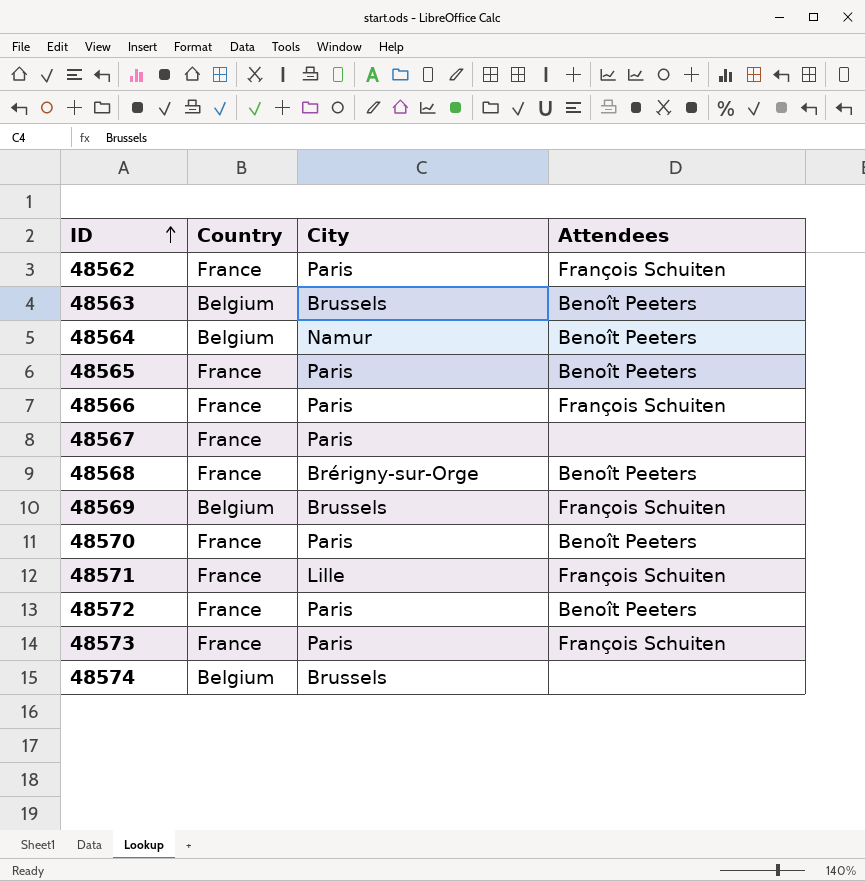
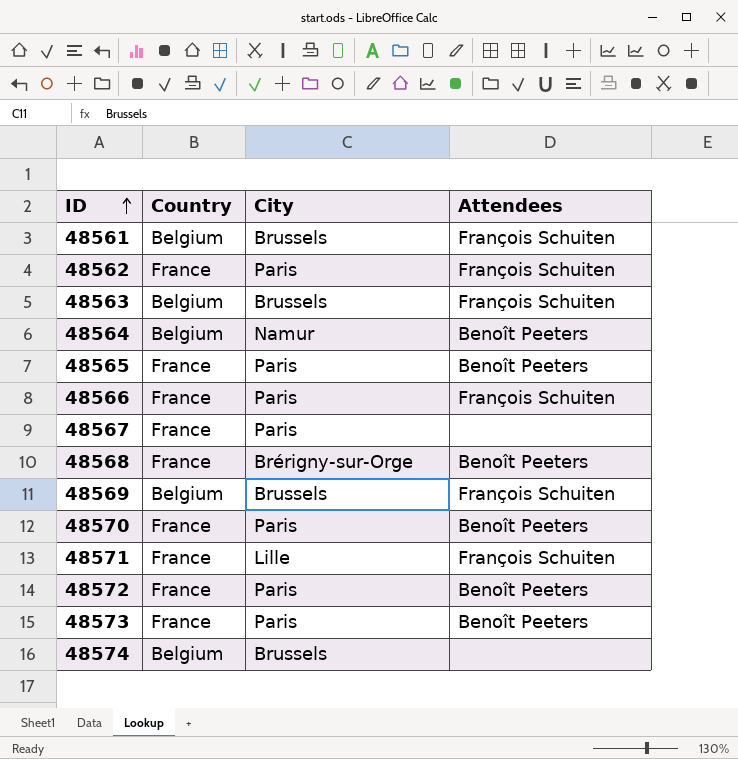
row 48561: none -> Belgium | Brussels | François Schuiten
48563 | Attendees: Benoît Peeters -> François Schuiten
48573 | Attendees: François Schuiten -> Benoît Peeters

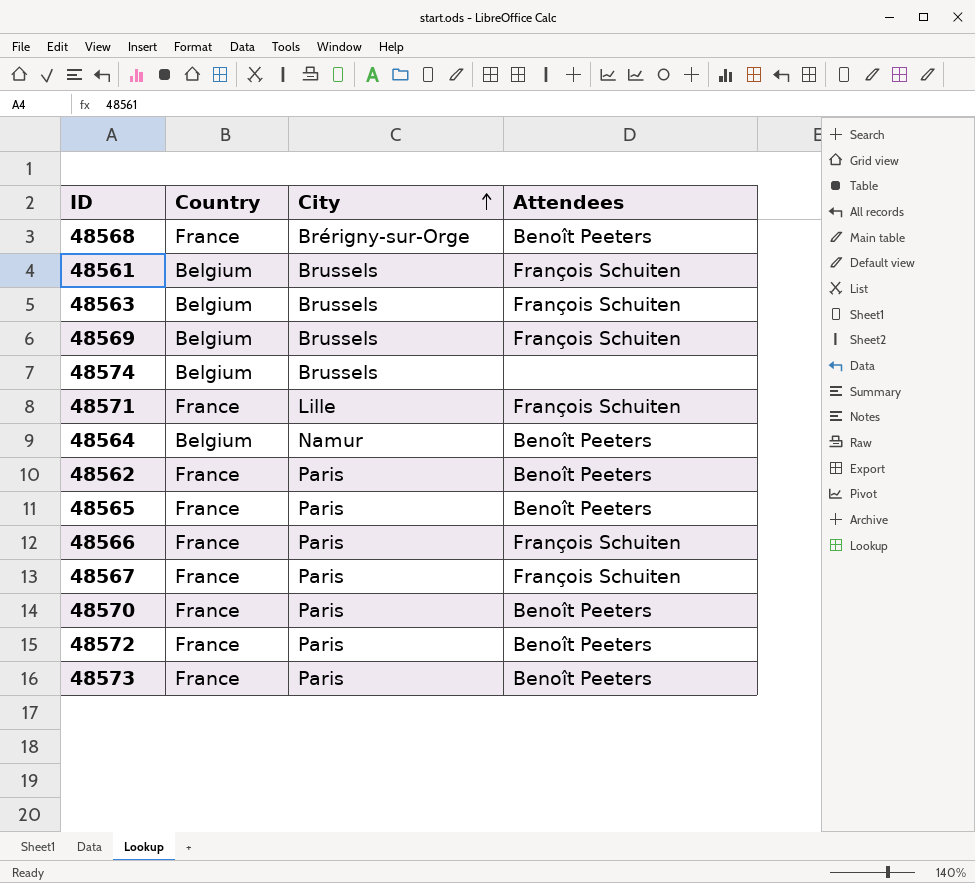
row order: ID ascending -> City ascending
48562 | Attendees: François Schuiten -> Benoît Peeters
48567 | Attendees: none -> François Schuiten

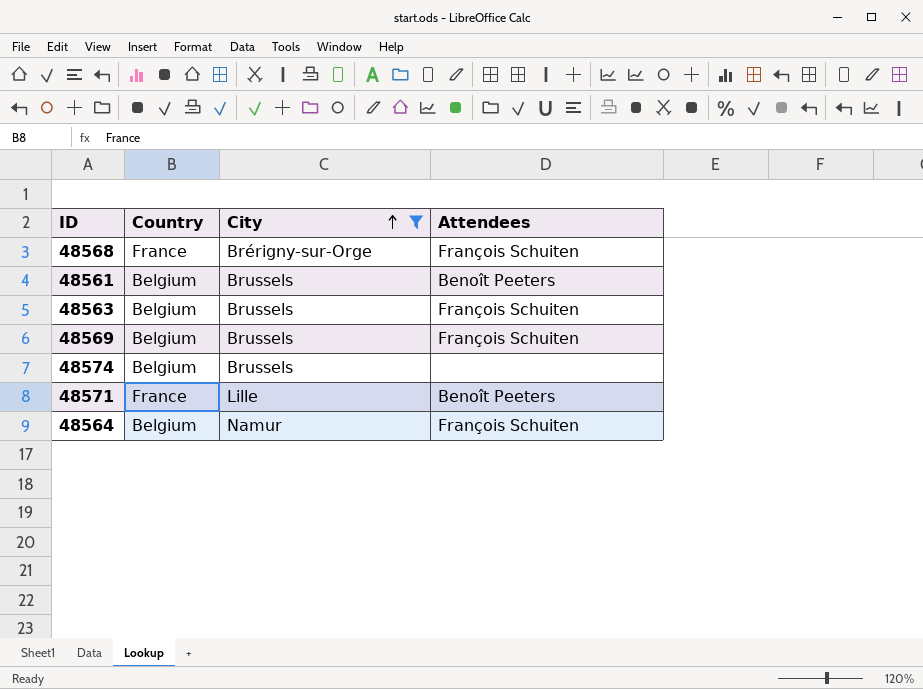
filter: none -> City != Paris
48568 | Attendees: Benoît Peeters -> François Schuiten
48561 | Attendees: François Schuiten -> Benoît Peeters
48571 | Attendees: François Schuiten -> Benoît Peeters
48564 | Attendees: Benoît Peeters -> François Schuiten

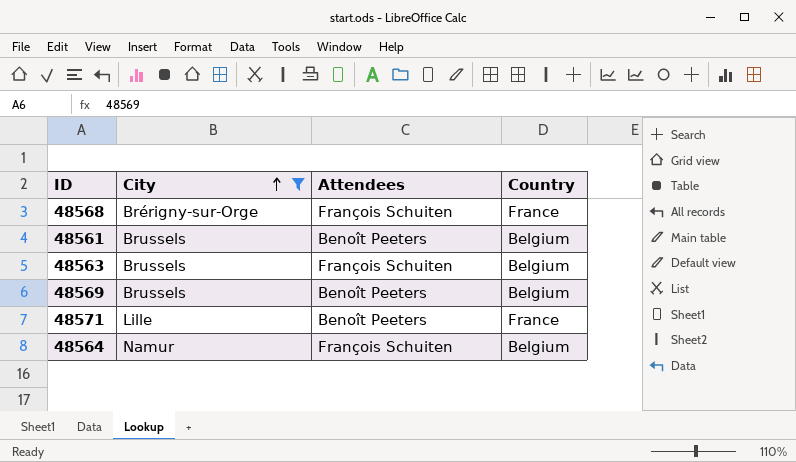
column Country | position: 2 -> 4
row 48574: Belgium | Brussels | none -> none
48569 | Attendees: François Schuiten -> Benoît Peeters

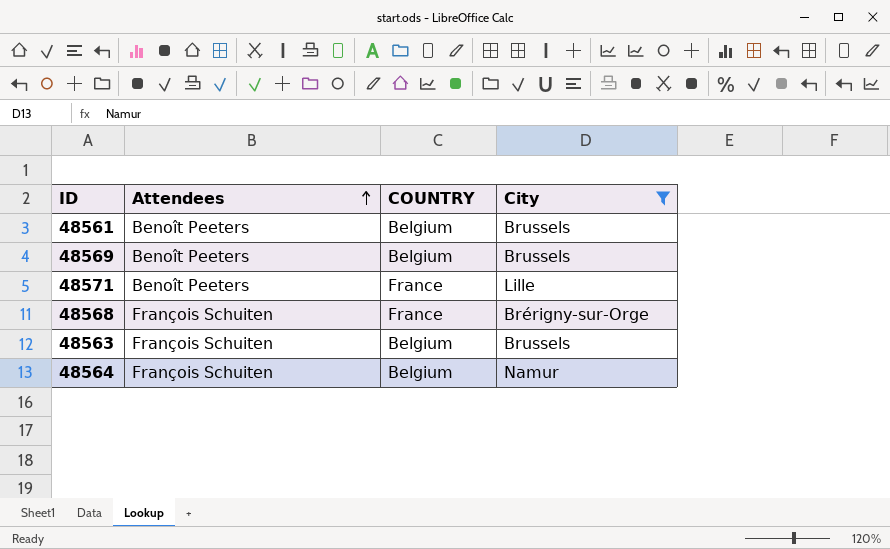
row order: City ascending -> Attendees ascending
column name: Country -> COUNTRY
column City | position: 2 -> 4

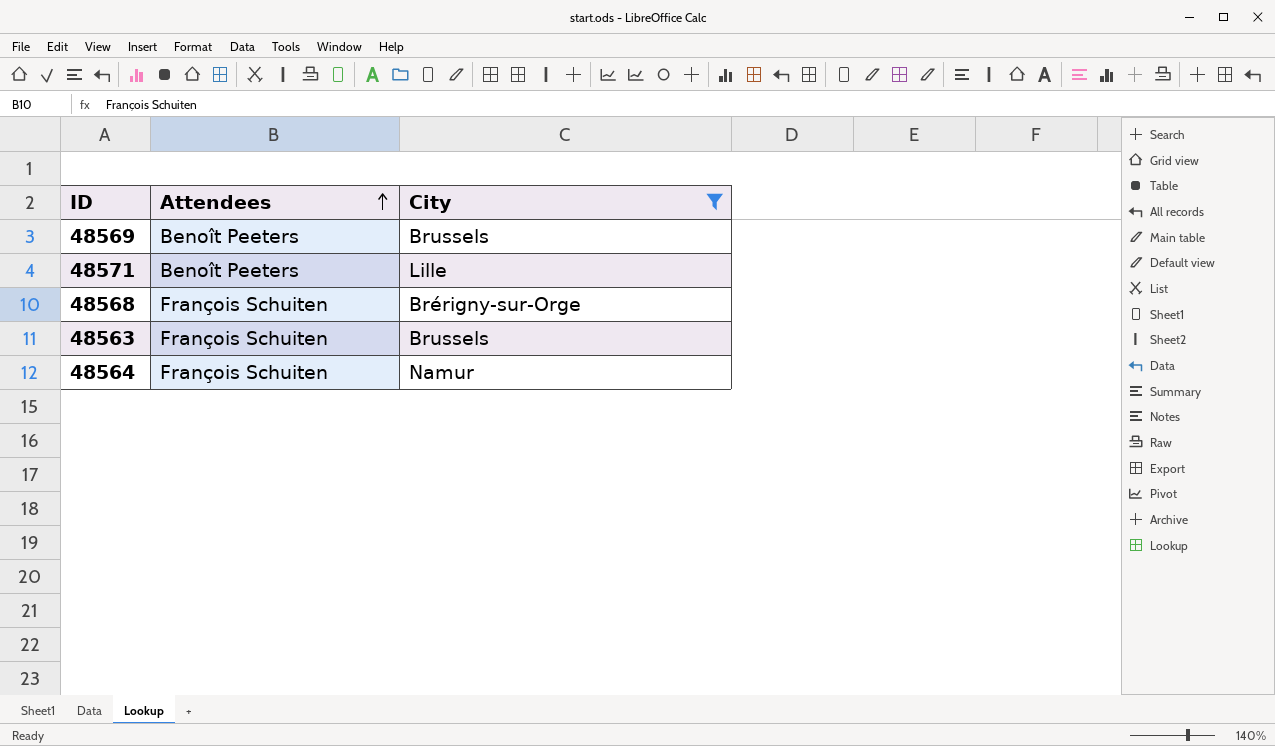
column COUNTRY | position: 3 -> none
row 48561: Benoît Peeters | Belgium | Brussels -> none

